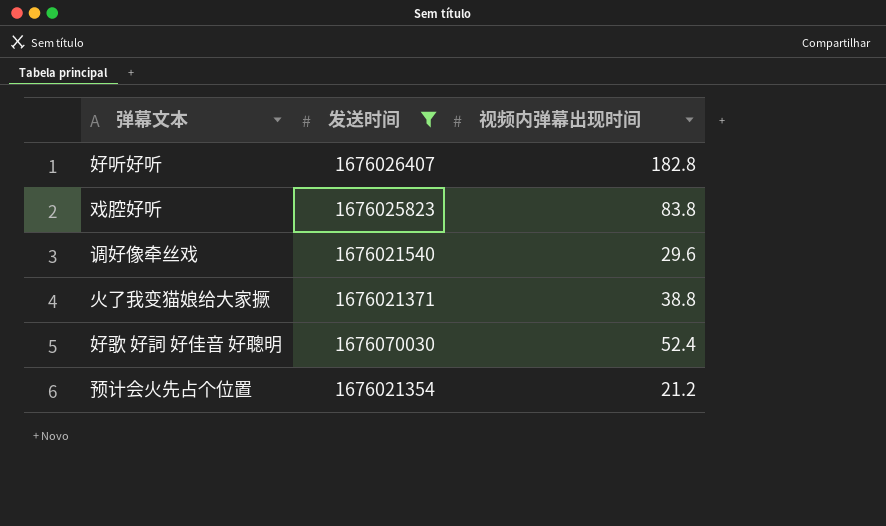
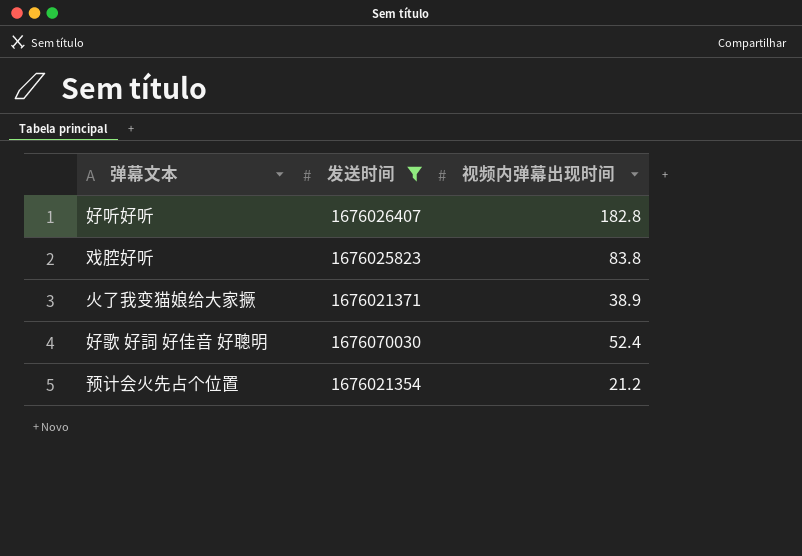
row 调好像牵丝戏: 1676021540 | 29.6 -> none
火了我变猫娘给大家撅 | 视频内弹幕出现时间: 38.8 -> 38.9

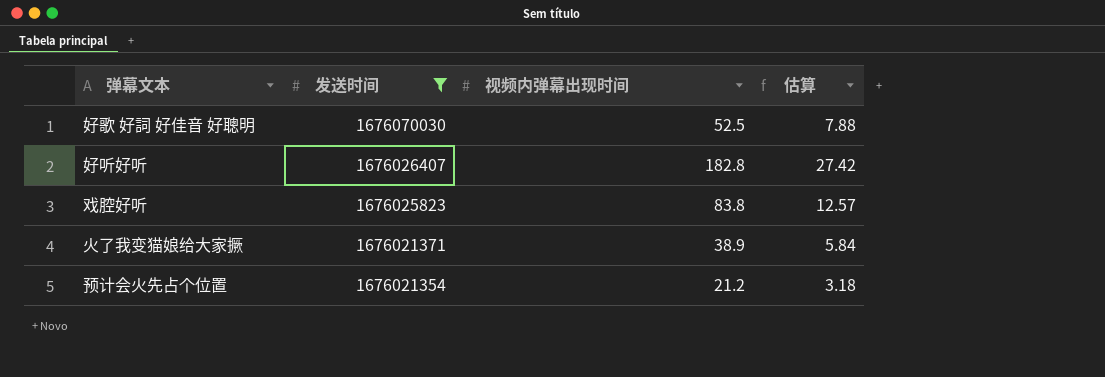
row order: none -> 发送时间 descending
column 估算 | formula: none -> [视频内弹幕出现时间] * 0.15
好歌 好詞 好佳音 好聰明 | 视频内弹幕出现时间: 52.4 -> 52.5

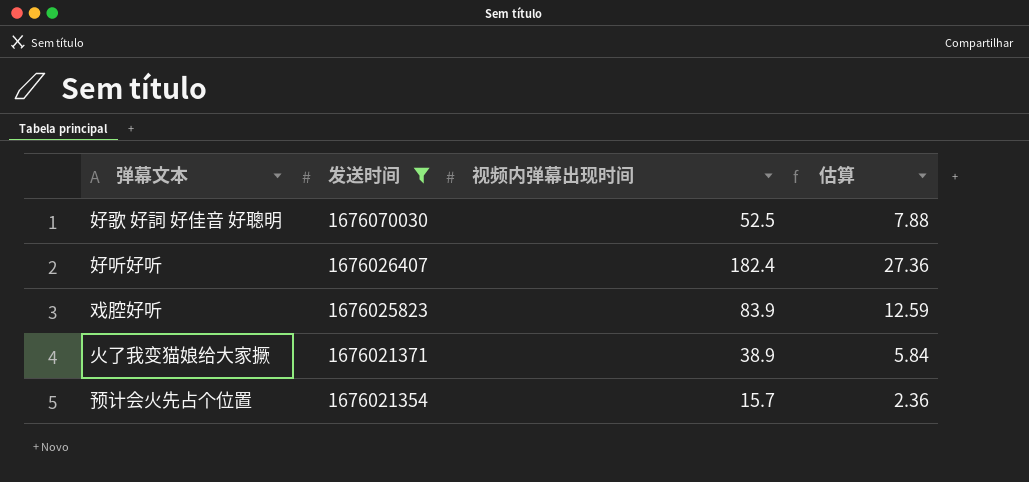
好听好听 | 视频内弹幕出现时间: 182.8 -> 182.4
好听好听 | 估算: 27.42 -> 27.36
戏腔好听 | 视频内弹幕出现时间: 83.8 -> 83.9
戏腔好听 | 估算: 12.57 -> 12.59
预计会火先占个位置 | 视频内弹幕出现时间: 21.2 -> 15.7
预计会火先占个位置 | 估算: 3.18 -> 2.36

